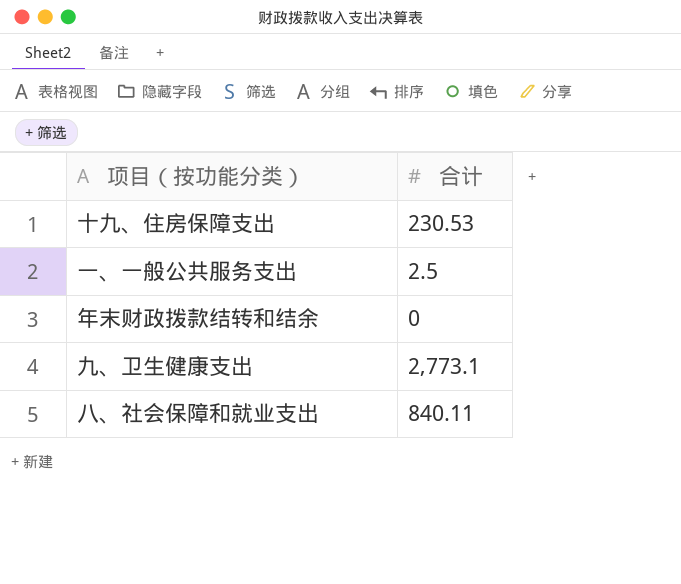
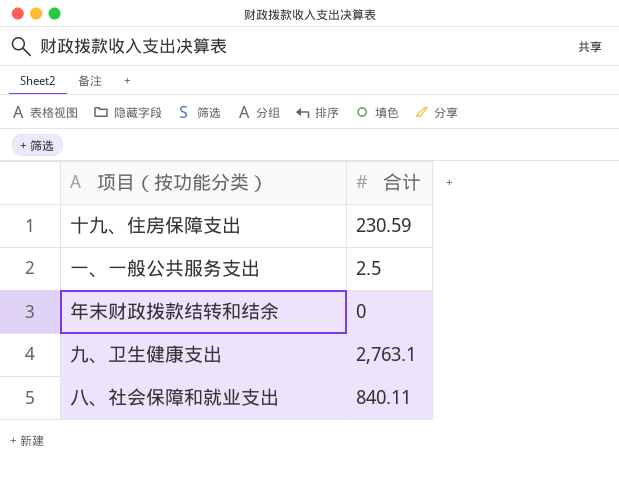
十九、住房保障支出 | 合计: 230.53 -> 230.59
九、卫生健康支出 | 合计: 2,773.1 -> 2,763.1

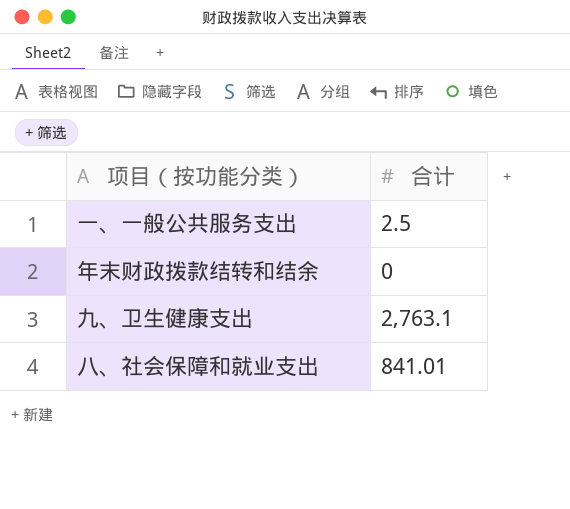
row 十九、住房保障支出: 230.59 -> none
八、社会保障和就业支出 | 合计: 840.11 -> 841.01

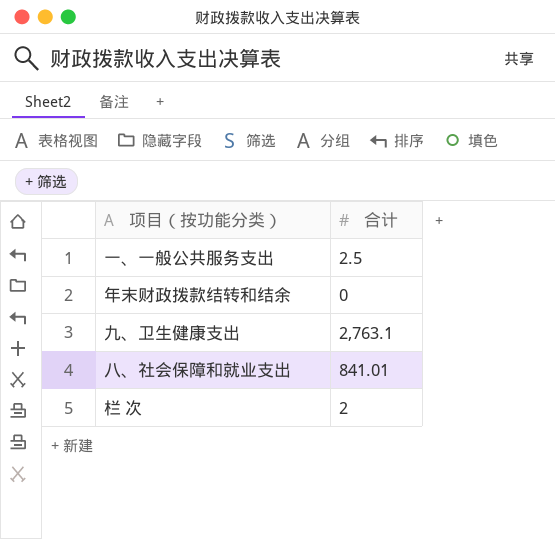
row 栏 次: none -> 2

